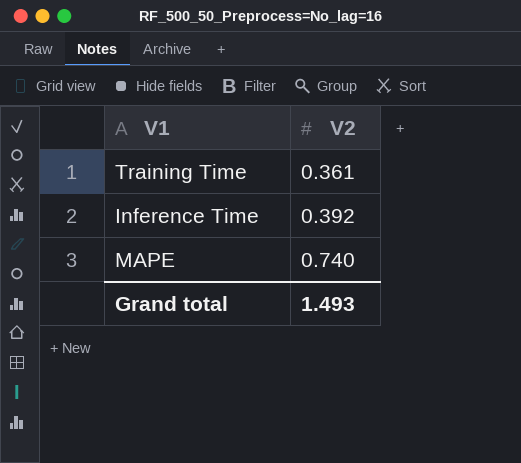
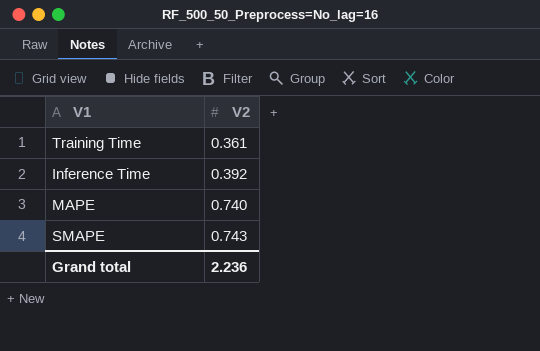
row SMAPE: none -> 0.743
Grand total | V2: 1.493 -> 2.236

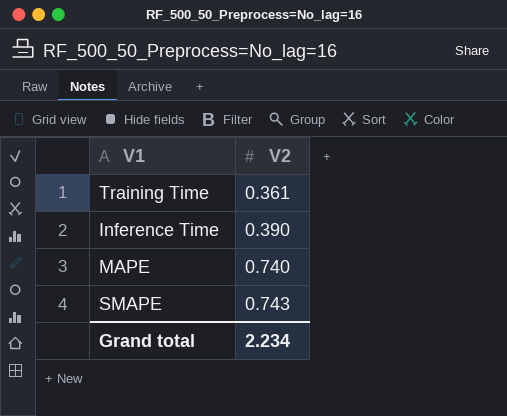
Inference Time | V2: 0.392 -> 0.390
Grand total | V2: 2.236 -> 2.234

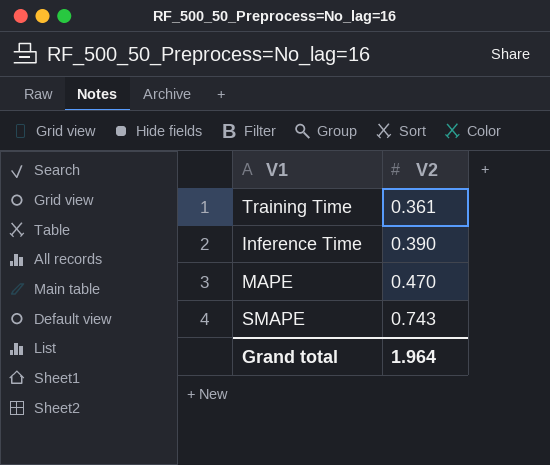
MAPE | V2: 0.740 -> 0.470
Grand total | V2: 2.234 -> 1.964

